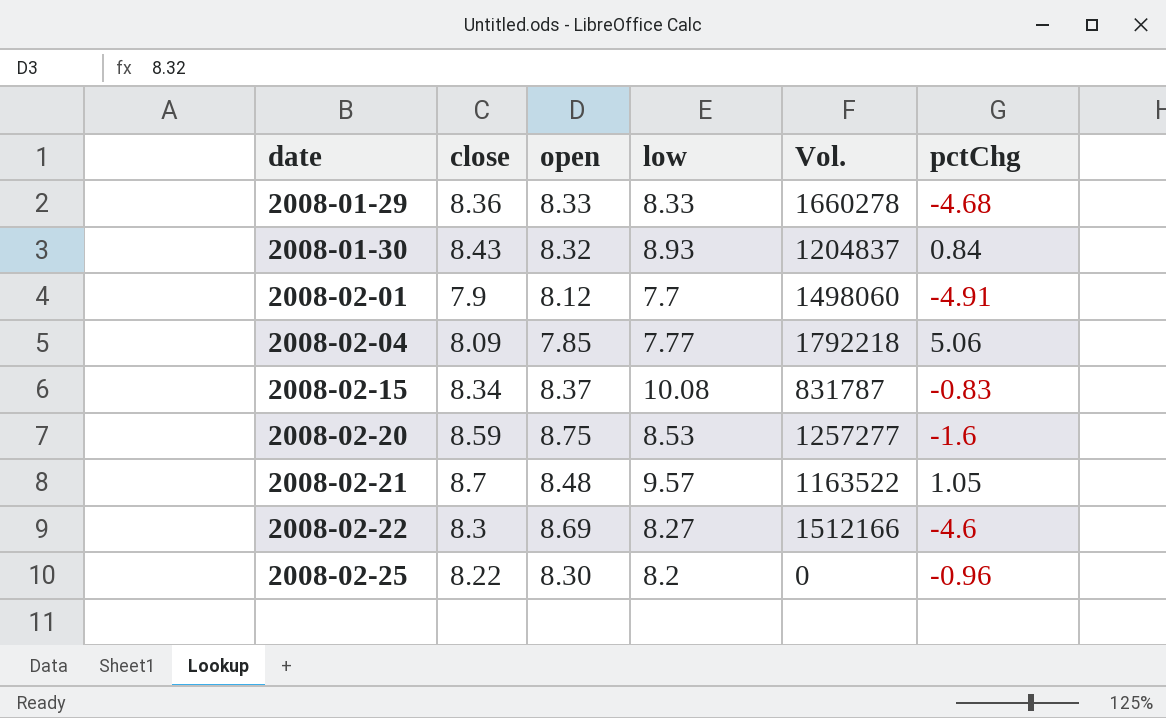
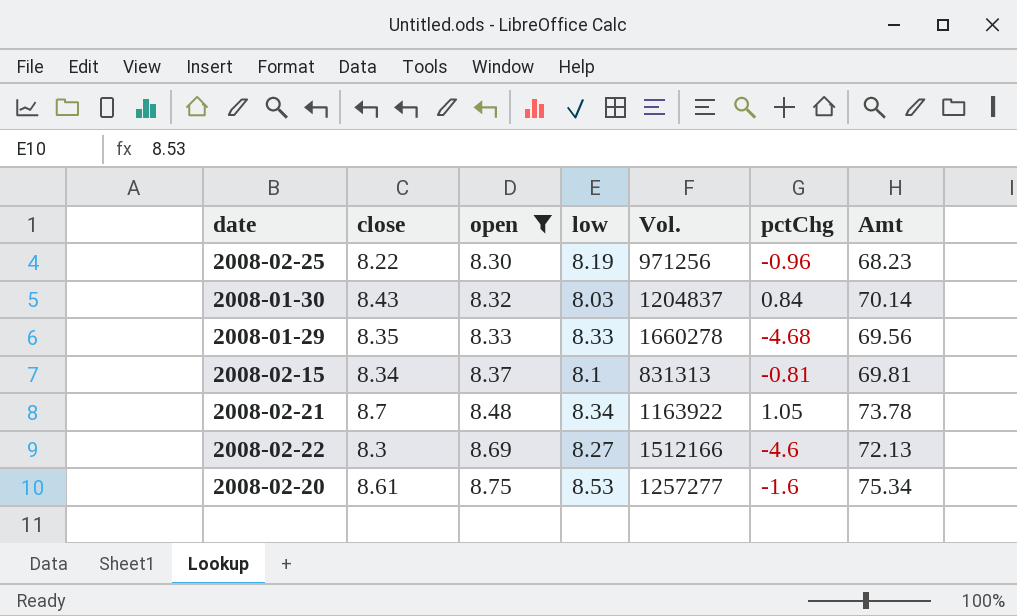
filter: none -> open >= 8.30
row order: date ascending -> open ascending
column Amt | formula: none -> [close] * [open]
2008-02-25 | low: 8.2 -> 8.19
2008-02-25 | Vol.: 0 -> 971256
2008-01-30 | low: 8.93 -> 8.03
2008-01-29 | close: 8.36 -> 8.35
2008-02-15 | low: 10.08 -> 8.1
2008-02-15 | Vol.: 831787 -> 831313
2008-02-15 | pctChg: -0.83 -> -0.81
2008-02-21 | low: 9.57 -> 8.34
2008-02-21 | Vol.: 1163522 -> 1163922
2008-02-20 | close: 8.59 -> 8.61

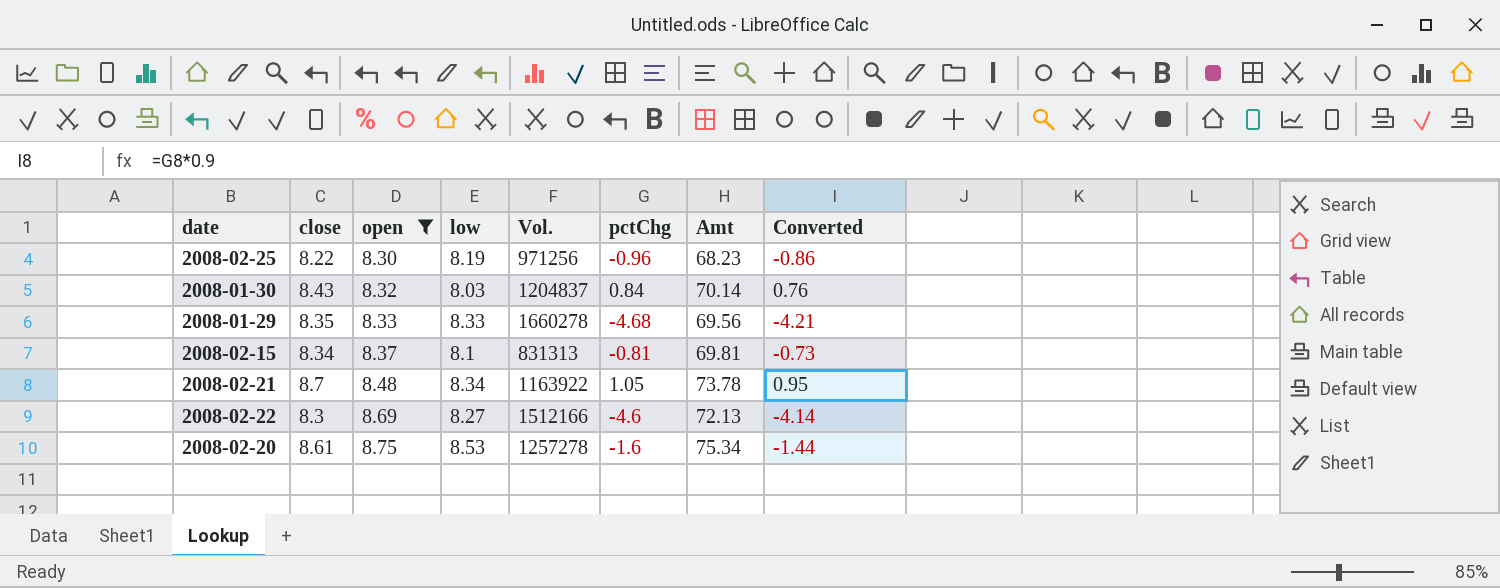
column Converted | formula: none -> [pctChg] * 0.9
2008-02-20 | Vol.: 1257277 -> 1257278

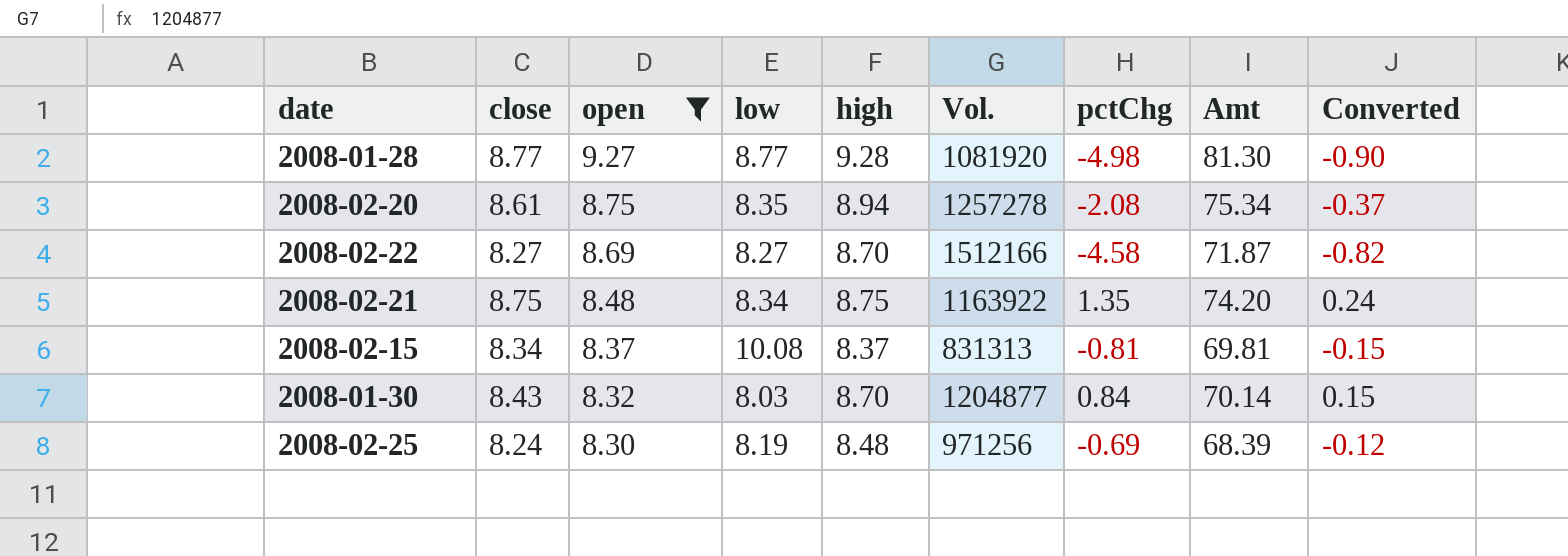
row order: open ascending -> open descending
column high | position: none -> 5
column Converted | formula: [pctChg] * 0.9 -> [pctChg] * 0.18
row 2008-01-29: 8.35 | 8.33 | 8.33 | 1660278 | -4.68 | 69.56 | -4.21 -> none
row 2008-01-28: none -> 8.77 | 9.27 | 8.77 | 9.28 | 1081920 | -4.98 | 81.30 | -0.90
2008-02-20 | low: 8.53 -> 8.35
2008-02-20 | pctChg: -1.6 -> -2.08
2008-02-22 | close: 8.3 -> 8.27
2008-02-22 | pctChg: -4.6 -> -4.58
2008-02-22 | Amt: 72.13 -> 71.87
2008-02-21 | close: 8.7 -> 8.75
2008-02-21 | pctChg: 1.05 -> 1.35
2008-02-21 | Amt: 73.78 -> 74.20
2008-02-15 | low: 8.1 -> 10.08
2008-01-30 | Vol.: 1204837 -> 1204877
2008-02-25 | close: 8.22 -> 8.24
2008-02-25 | pctChg: -0.96 -> -0.69
2008-02-25 | Amt: 68.23 -> 68.39

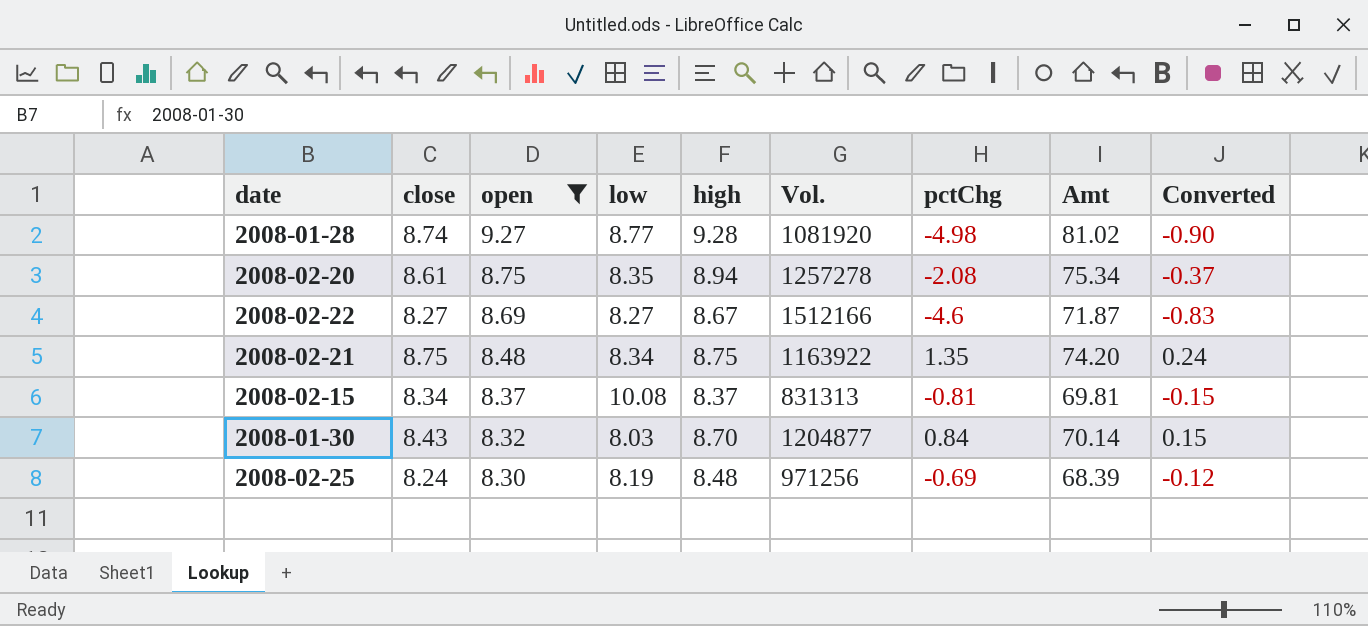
2008-01-28 | close: 8.77 -> 8.74
2008-01-28 | Amt: 81.30 -> 81.02
2008-02-22 | high: 8.70 -> 8.67
2008-02-22 | pctChg: -4.58 -> -4.6
2008-02-22 | Converted: -0.82 -> -0.83

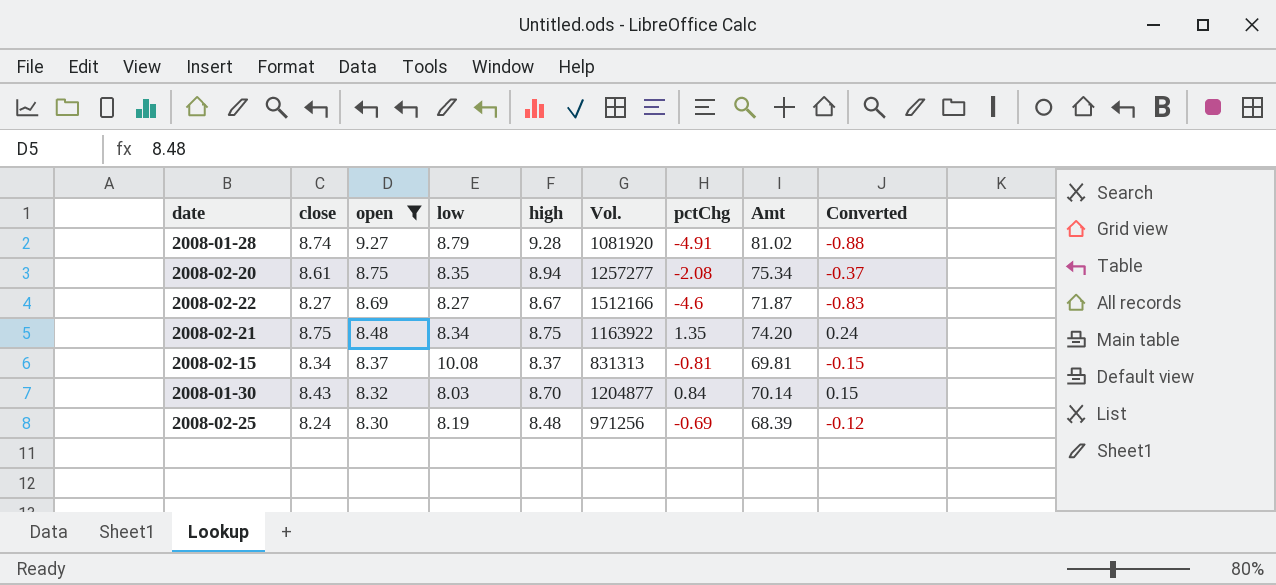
2008-01-28 | low: 8.77 -> 8.79
2008-01-28 | pctChg: -4.98 -> -4.91
2008-01-28 | Converted: -0.90 -> -0.88
2008-02-20 | Vol.: 1257278 -> 1257277

